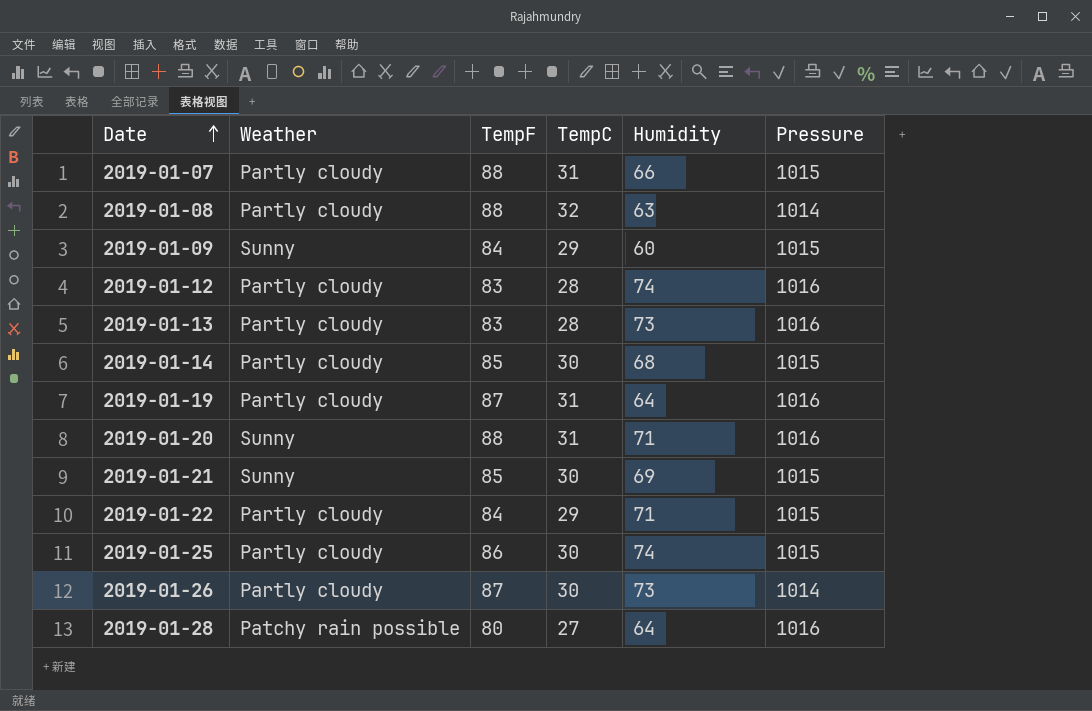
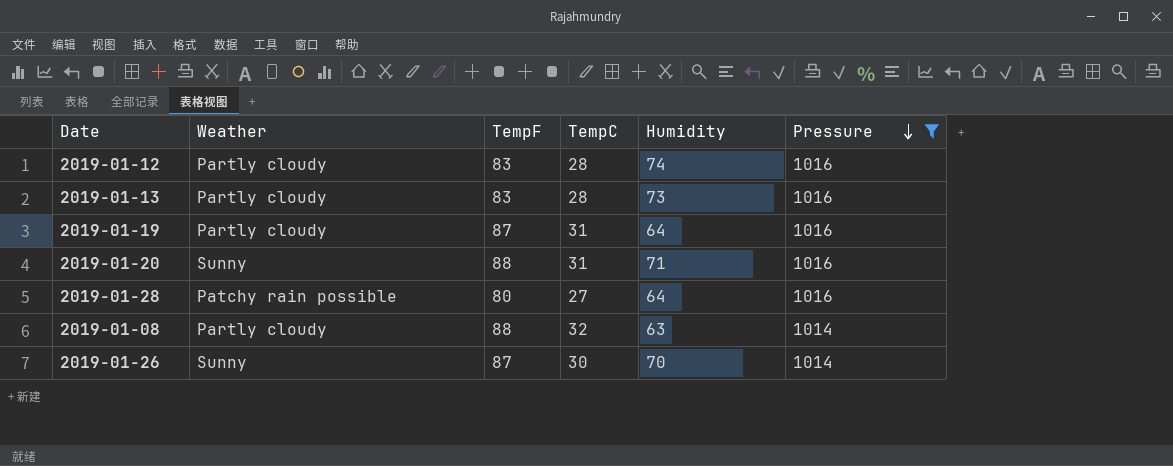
filter: none -> Pressure != 1015
row order: Date ascending -> Pressure descending
2019-01-26 | Weather: Partly cloudy -> Sunny
2019-01-26 | Humidity: 73 -> 70

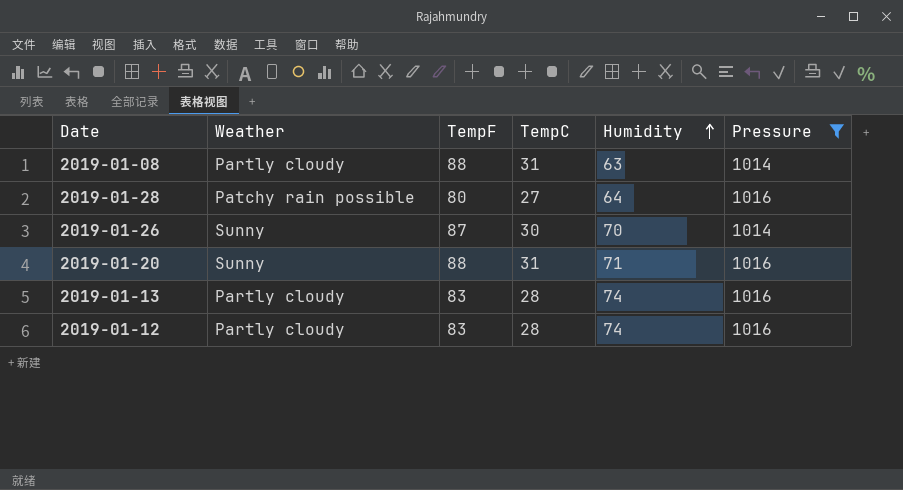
row order: Pressure descending -> Humidity ascending
row 2019-01-19: Partly cloudy | 87 | 31 | 64 | 1016 -> none
2019-01-08 | TempC: 32 -> 31
2019-01-13 | Humidity: 73 -> 74

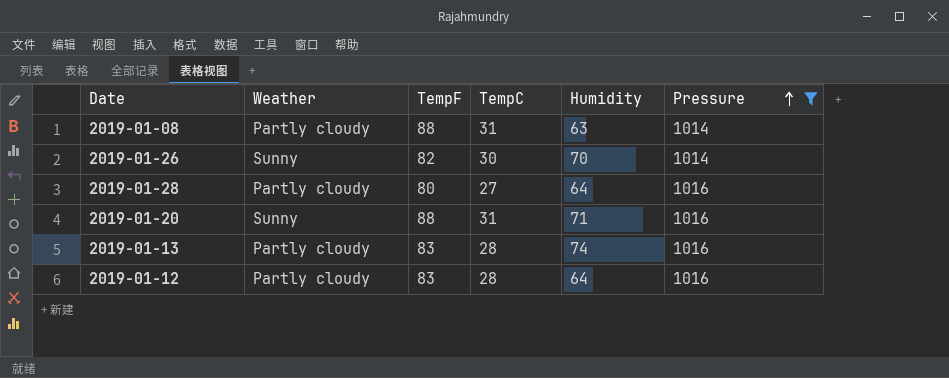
row order: Humidity ascending -> Pressure ascending
2019-01-26 | TempF: 87 -> 82
2019-01-28 | Weather: Patchy rain possible -> Partly cloudy
2019-01-12 | Humidity: 74 -> 64

